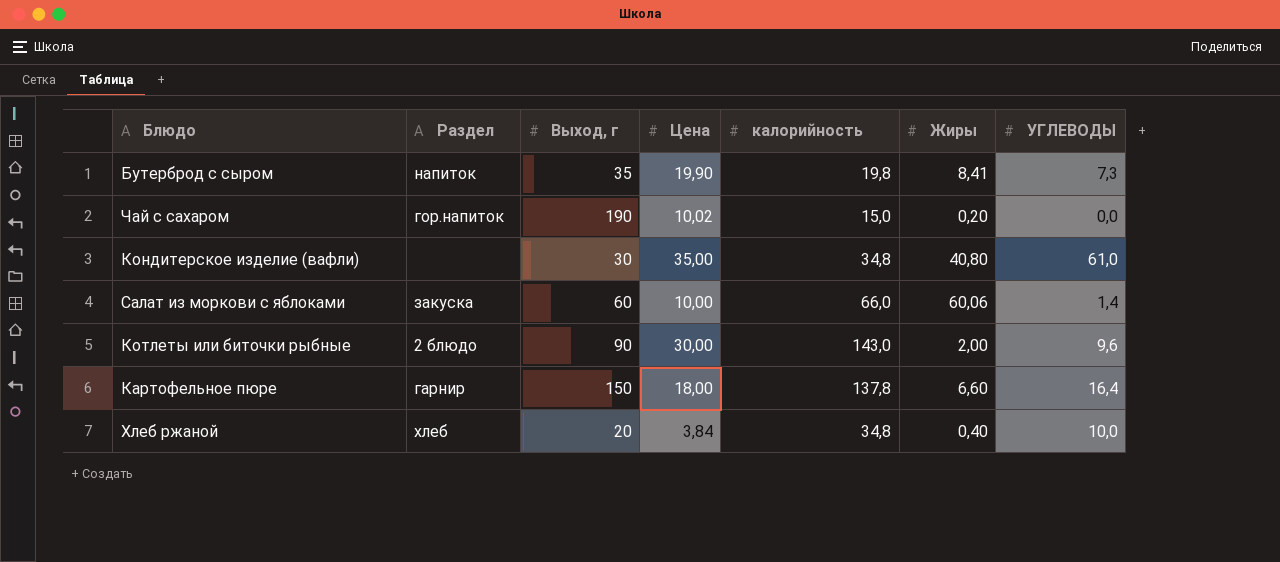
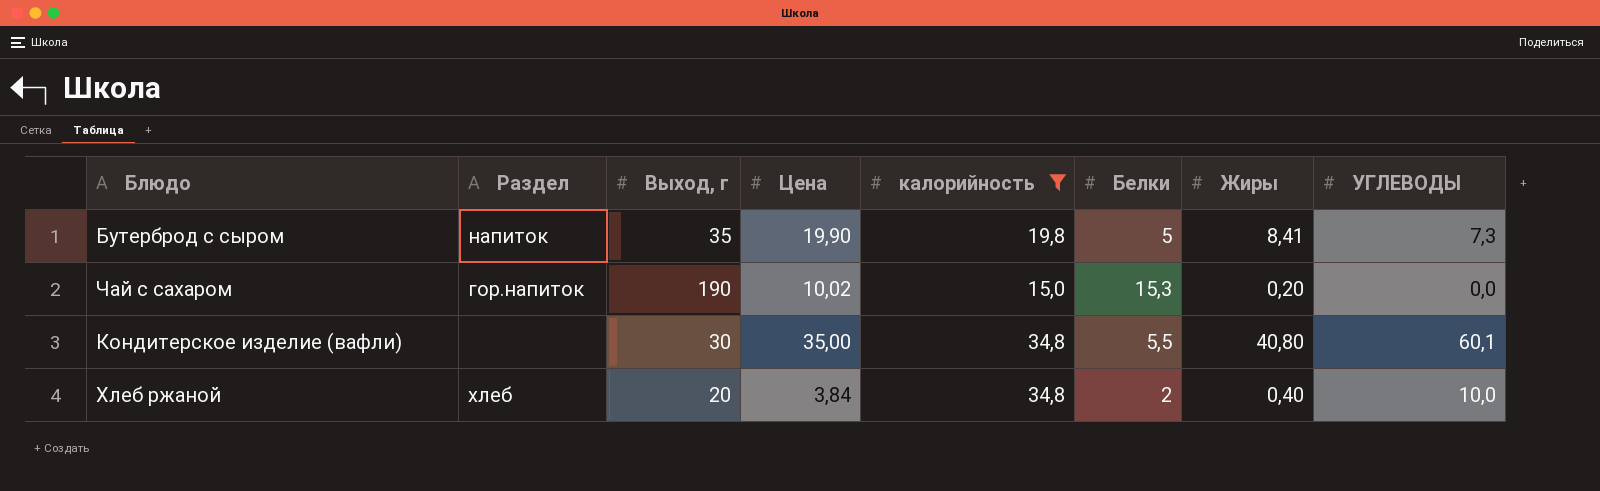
filter: none -> калорийность <= 34,8
column Белки | position: none -> 6
Кондитерское изделие (вафли) | УГЛЕВОДЫ: 61,0 -> 60,1

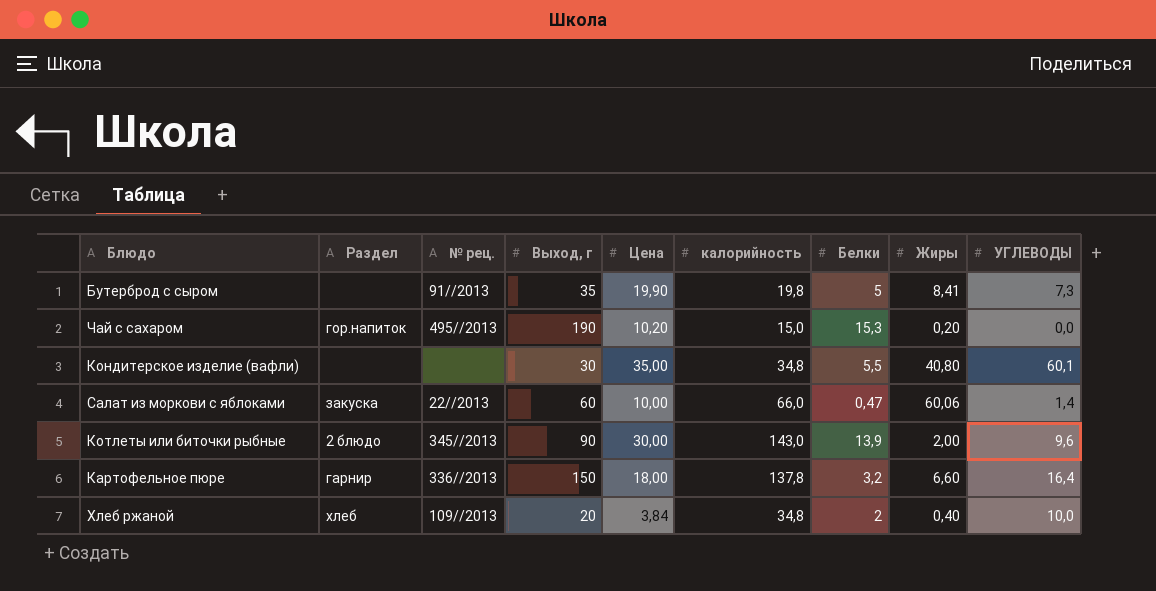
filter: калорийность <= 34,8 -> none
column № рец. | position: none -> 3
Бутерброд с сыром | Раздел: напиток -> none
Чай с сахаром | Цена: 10,02 -> 10,20

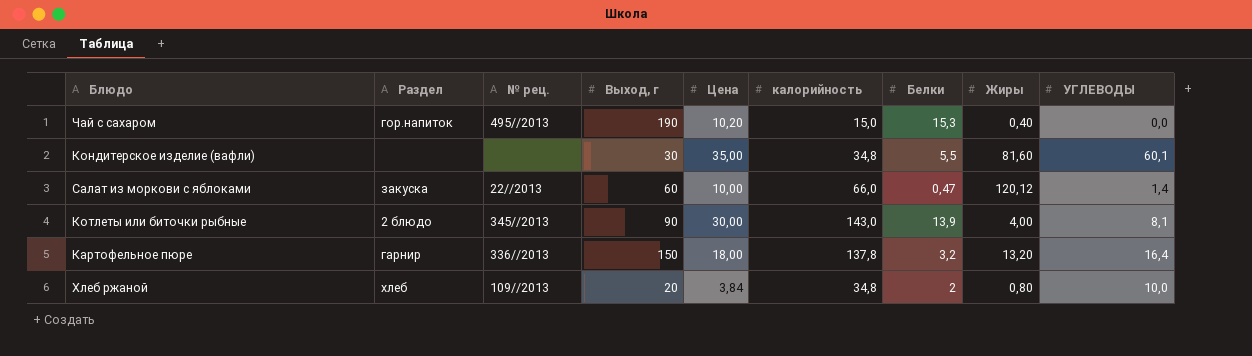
row Бутерброд с сыром: none | 91//2013 | 35 | 19,90 | 19,8 | 5 | 8,41 | 7,3 -> none
Чай с сахаром | Жиры: 0,20 -> 0,40
Кондитерское изделие (вафли) | Жиры: 40,80 -> 81,60
Салат из моркови с яблоками | Жиры: 60,06 -> 120,12
Котлеты или биточки рыбные | Жиры: 2,00 -> 4,00
Котлеты или биточки рыбные | УГЛЕВОДЫ: 9,6 -> 8,1
Картофельное пюре | Жиры: 6,60 -> 13,20
Хлеб ржаной | Жиры: 0,40 -> 0,80

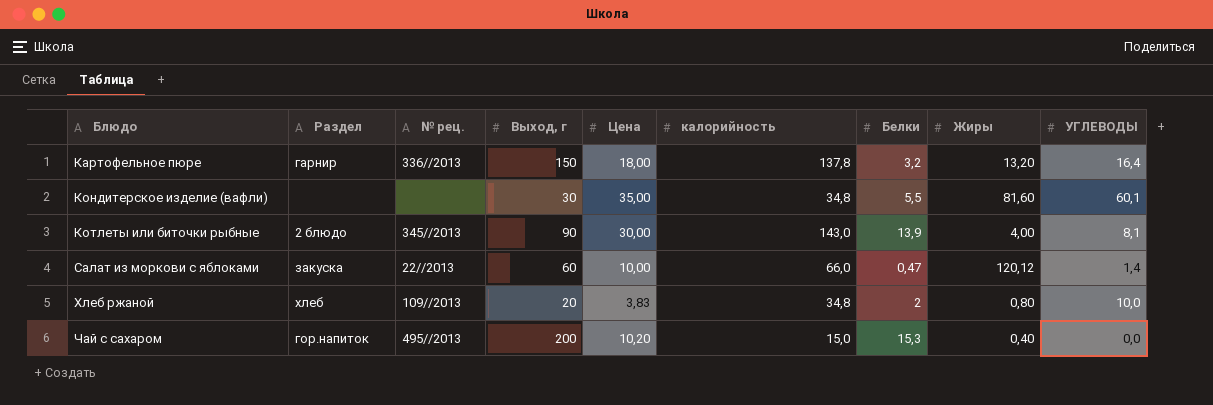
row order: none -> Блюдо ascending
Хлеб ржаной | Цена: 3,84 -> 3,83
Чай с сахаром | Выход, г: 190 -> 200

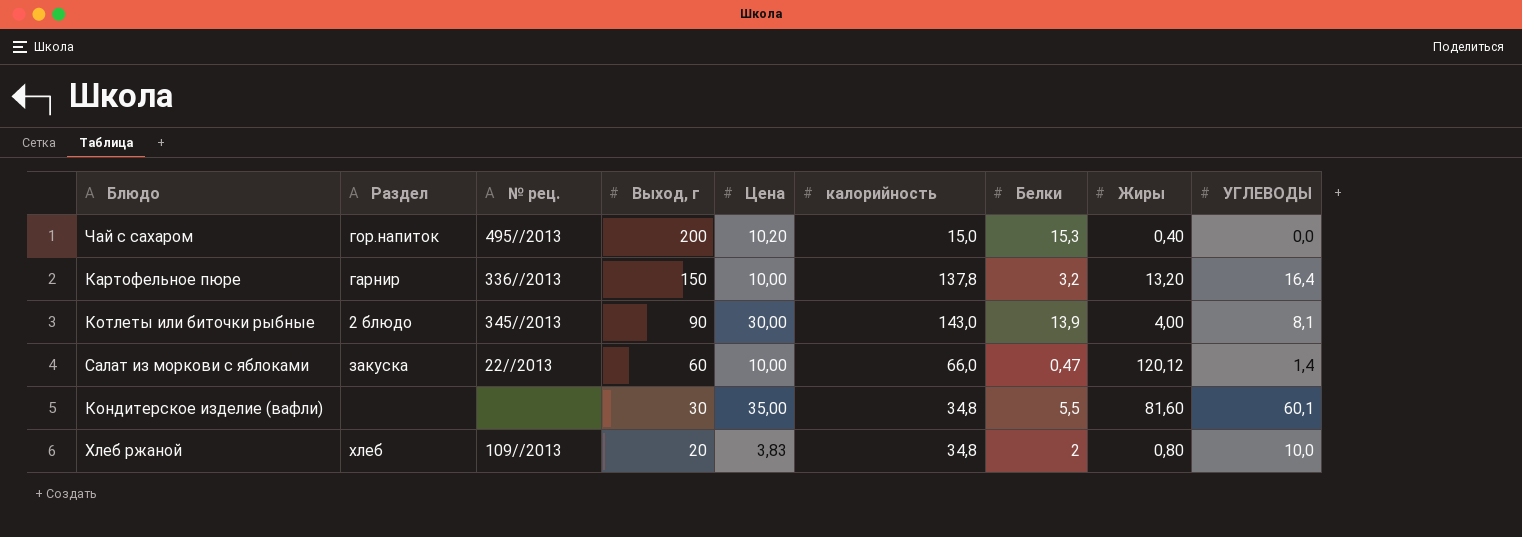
row order: Блюдо ascending -> Выход, г descending
Картофельное пюре | Цена: 18,00 -> 10,00

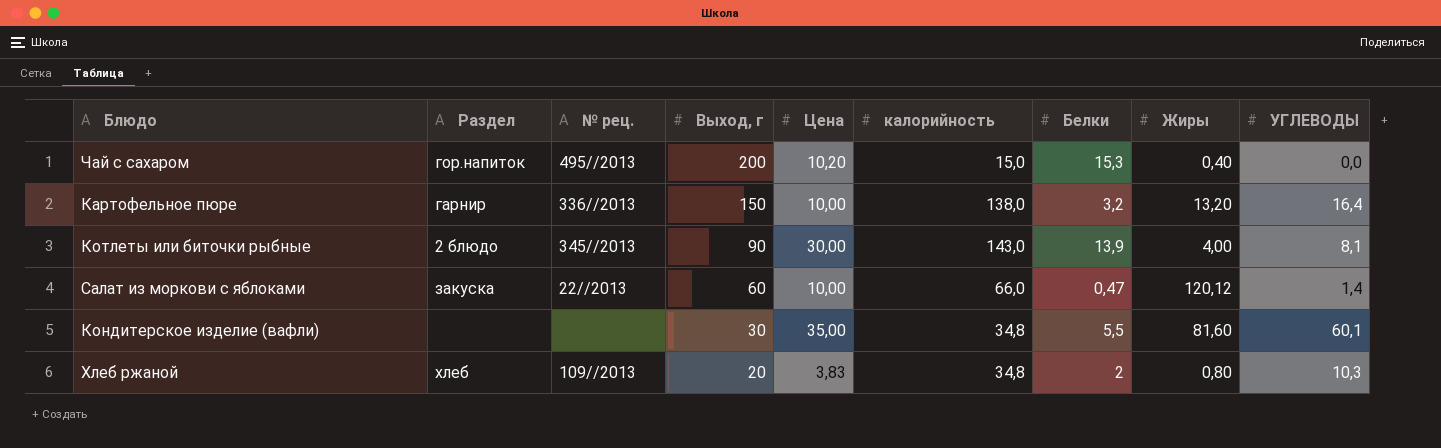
Картофельное пюре | калорийность: 137,8 -> 138,0
Хлеб ржаной | УГЛЕВОДЫ: 10,0 -> 10,3

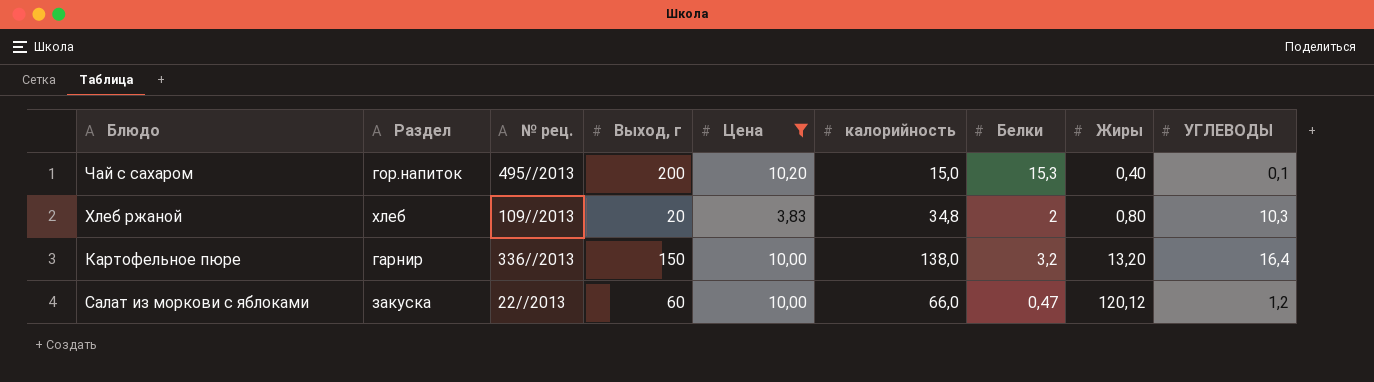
filter: none -> Цена <= 10,20
row order: Выход, г descending -> Жиры ascending
Чай с сахаром | УГЛЕВОДЫ: 0,0 -> 0,1
Салат из моркови с яблоками | УГЛЕВОДЫ: 1,4 -> 1,2

